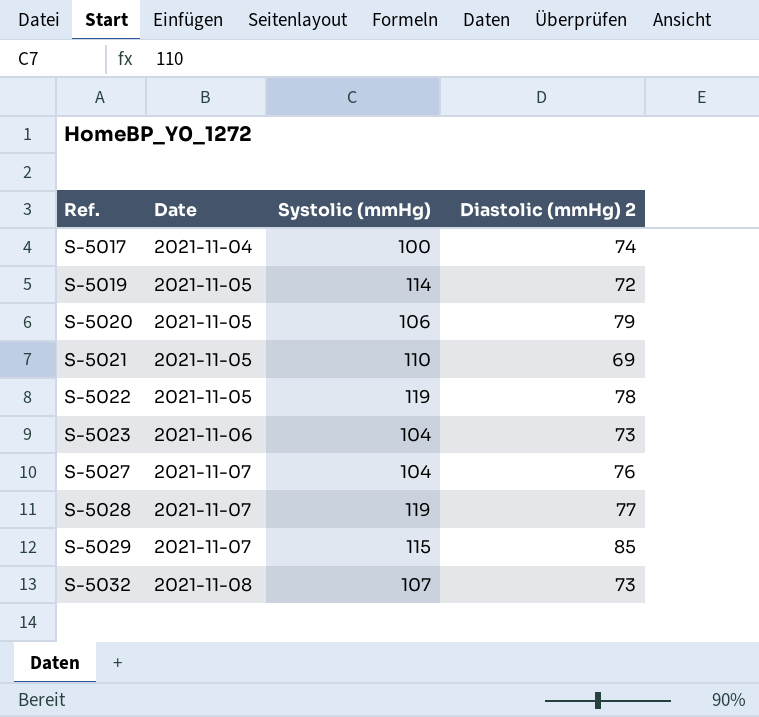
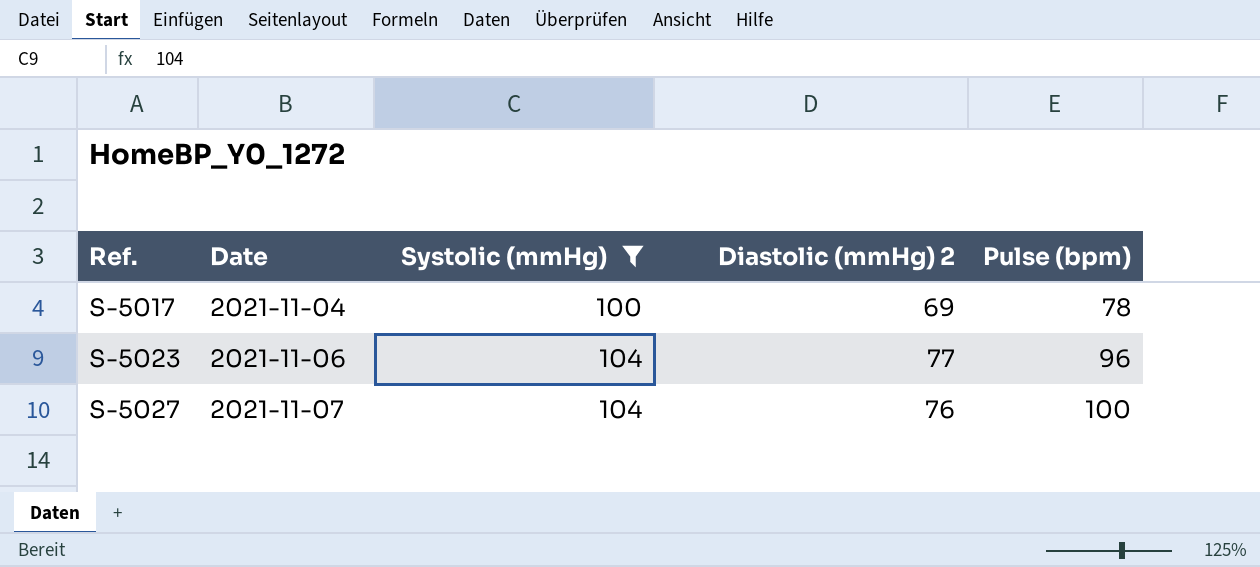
filter: none -> Systolic (mmHg) <= 104
column Pulse (bpm) | position: none -> 5
S-5017 | Diastolic (mmHg) 2: 74 -> 69
S-5023 | Diastolic (mmHg) 2: 73 -> 77

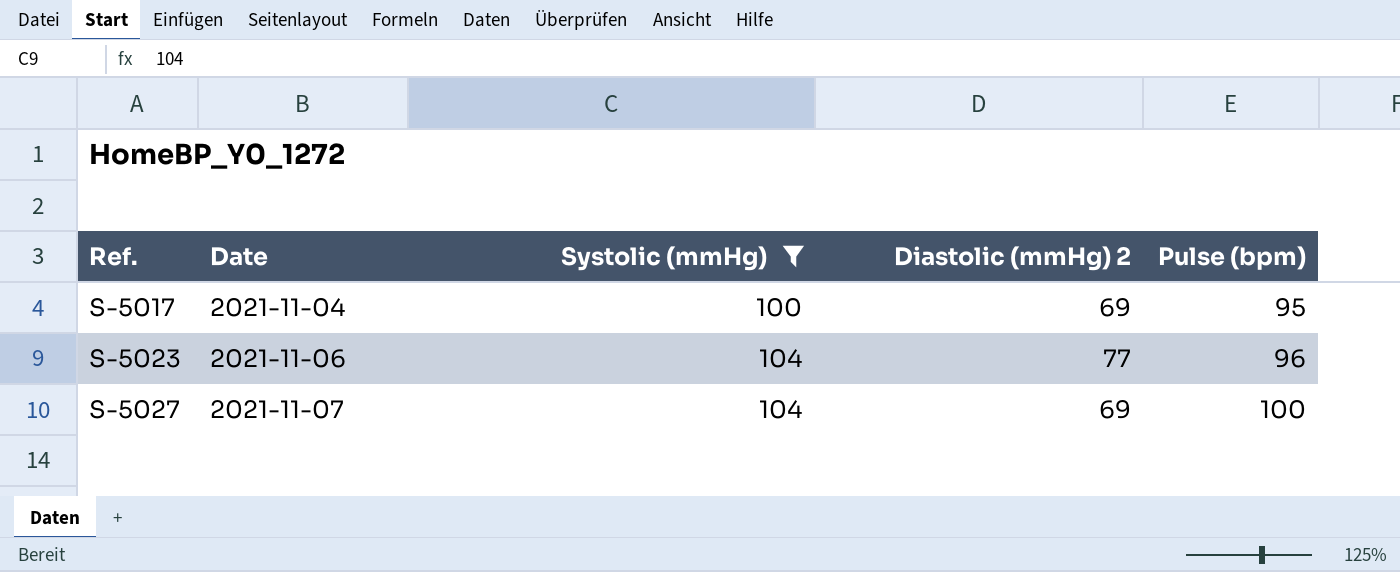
S-5017 | Pulse (bpm): 78 -> 95
S-5027 | Diastolic (mmHg) 2: 76 -> 69

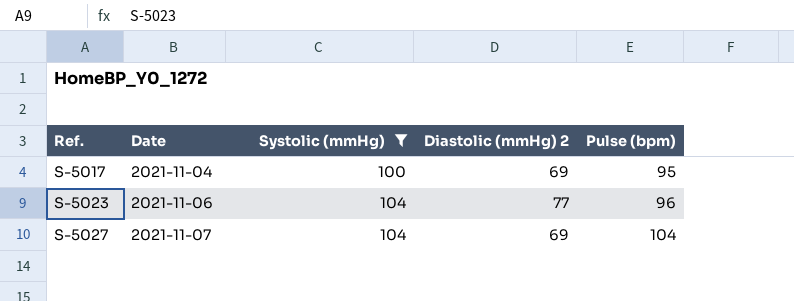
S-5027 | Pulse (bpm): 100 -> 104

